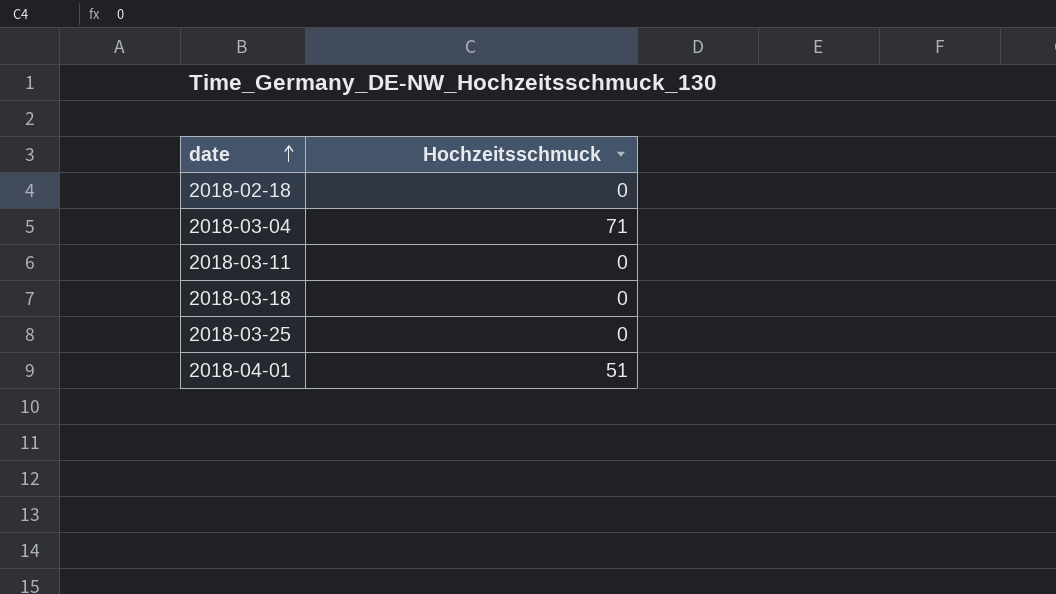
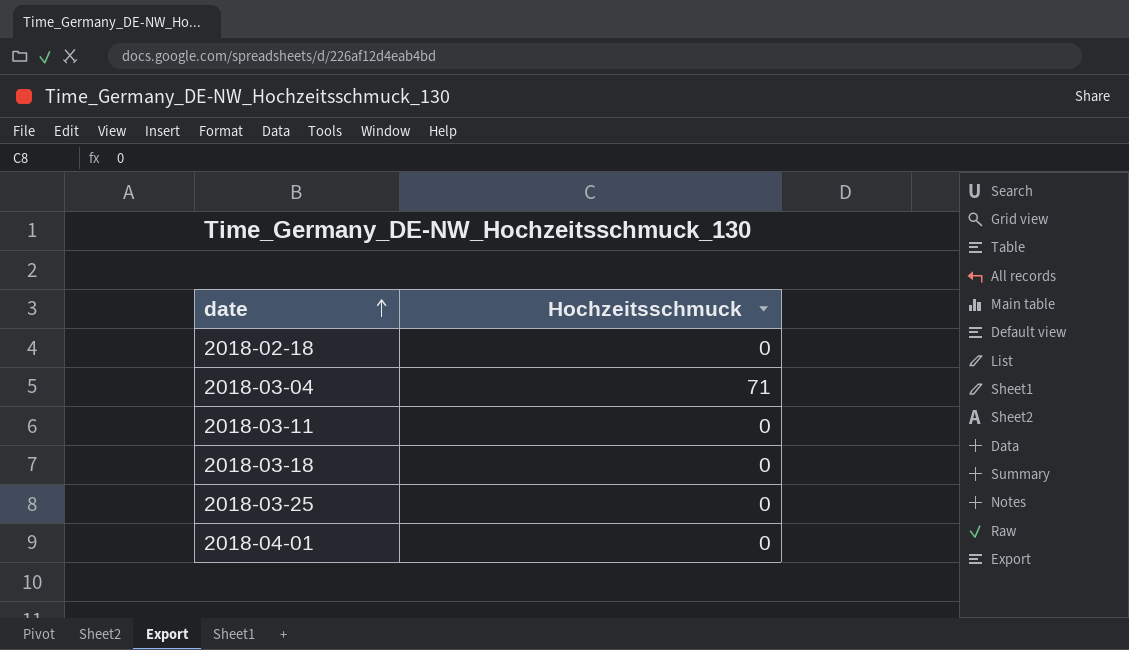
2018-04-01 | Hochzeitsschmuck: 51 -> 0

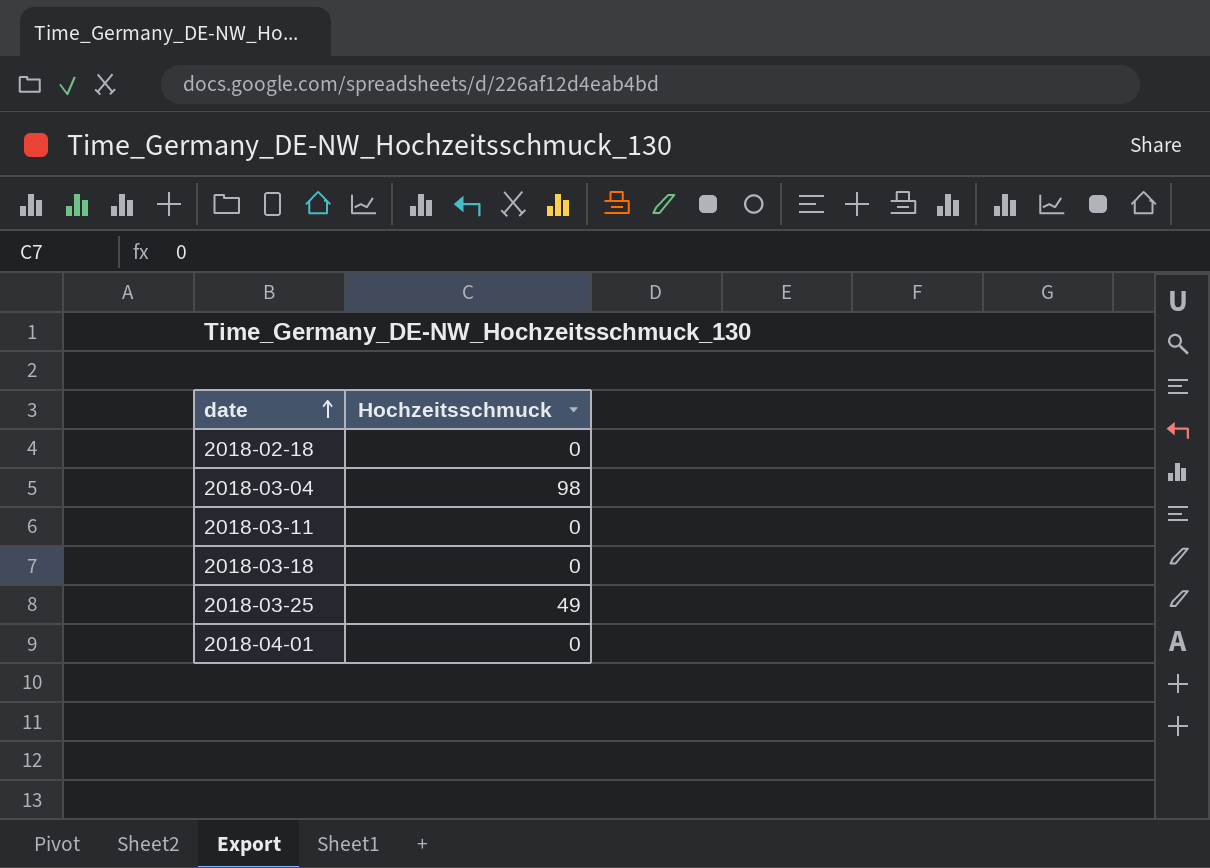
2018-03-04 | Hochzeitsschmuck: 71 -> 98
2018-03-25 | Hochzeitsschmuck: 0 -> 49

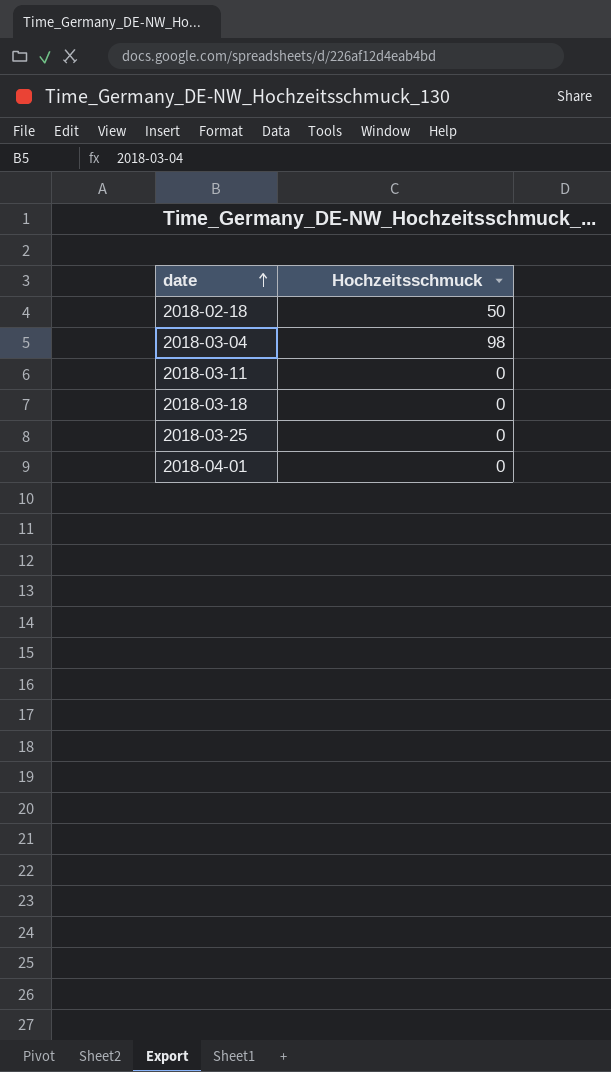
2018-02-18 | Hochzeitsschmuck: 0 -> 50
2018-03-25 | Hochzeitsschmuck: 49 -> 0

